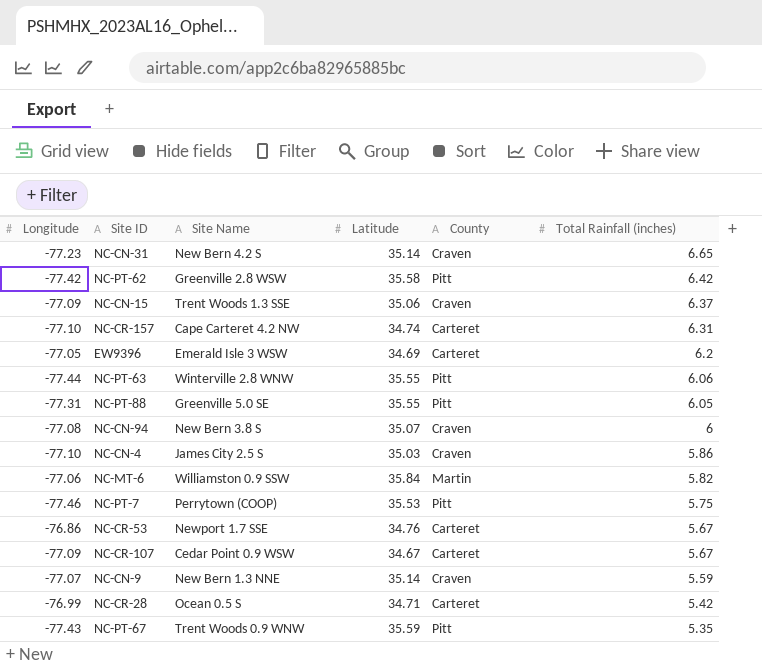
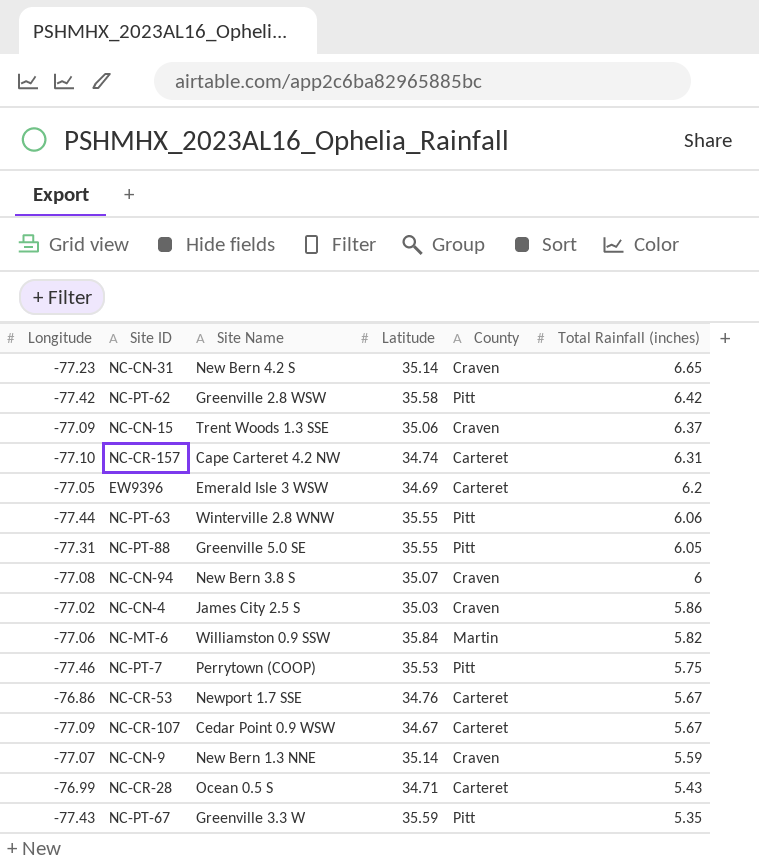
NC-CN-4 | Longitude: -77.10 -> -77.02
NC-CR-28 | Total Rainfall (inches): 5.42 -> 5.43
NC-PT-67 | Site Name: Trent Woods 0.9 WNW -> Greenville 3.3 W

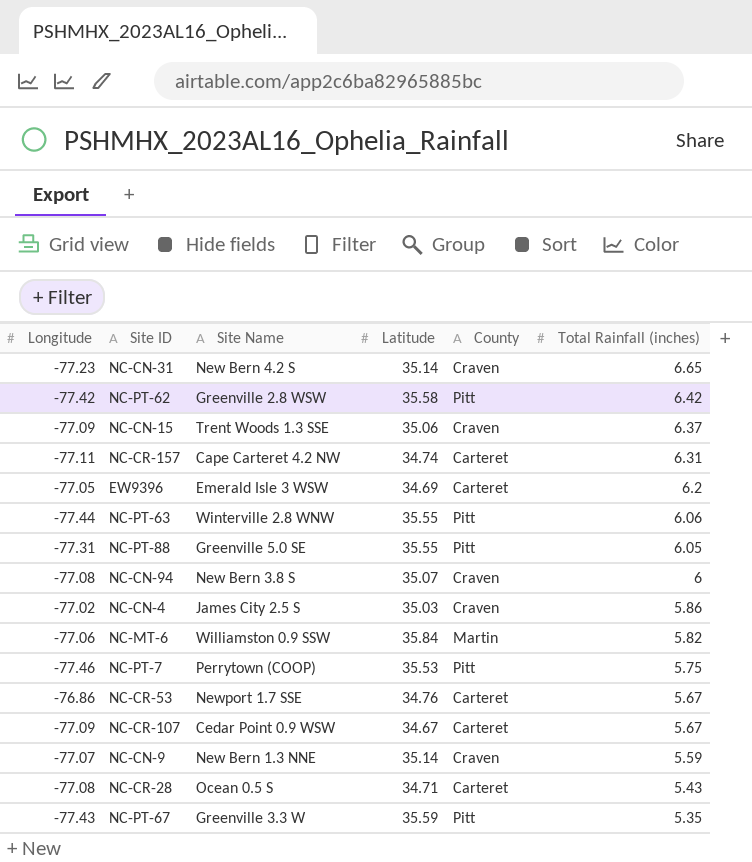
NC-CR-157 | Longitude: -77.10 -> -77.11
NC-CR-28 | Longitude: -76.99 -> -77.08

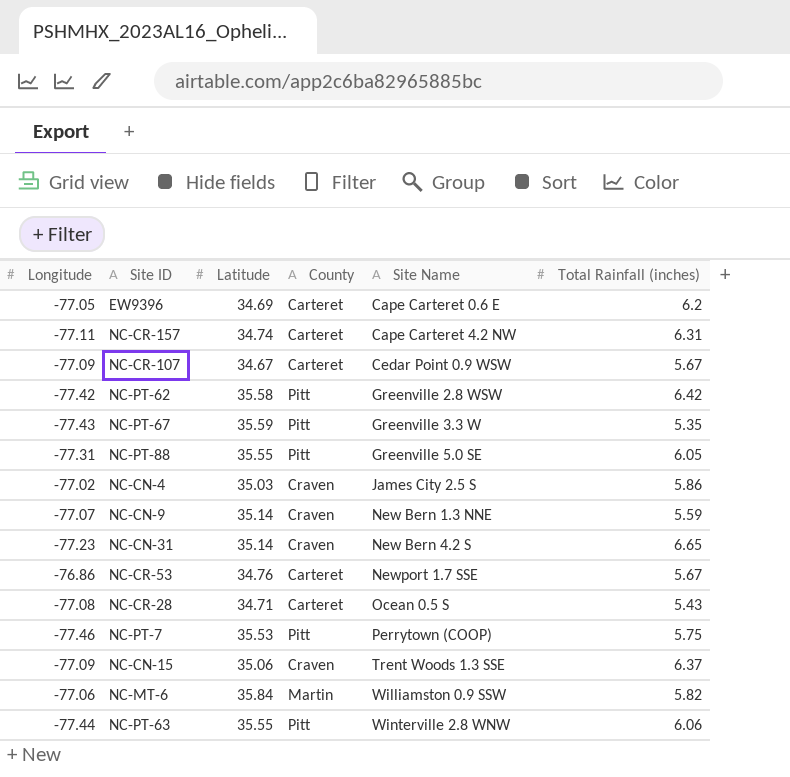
row order: Total Rainfall (inches) descending -> Site Name ascending
column Site Name | position: 3 -> 5
row NC-CN-94: -77.08 | New Bern 3.8 S | 35.07 | Craven | 6 -> none
EW9396 | Site Name: Emerald Isle 3 WSW -> Cape Carteret 0.6 E

